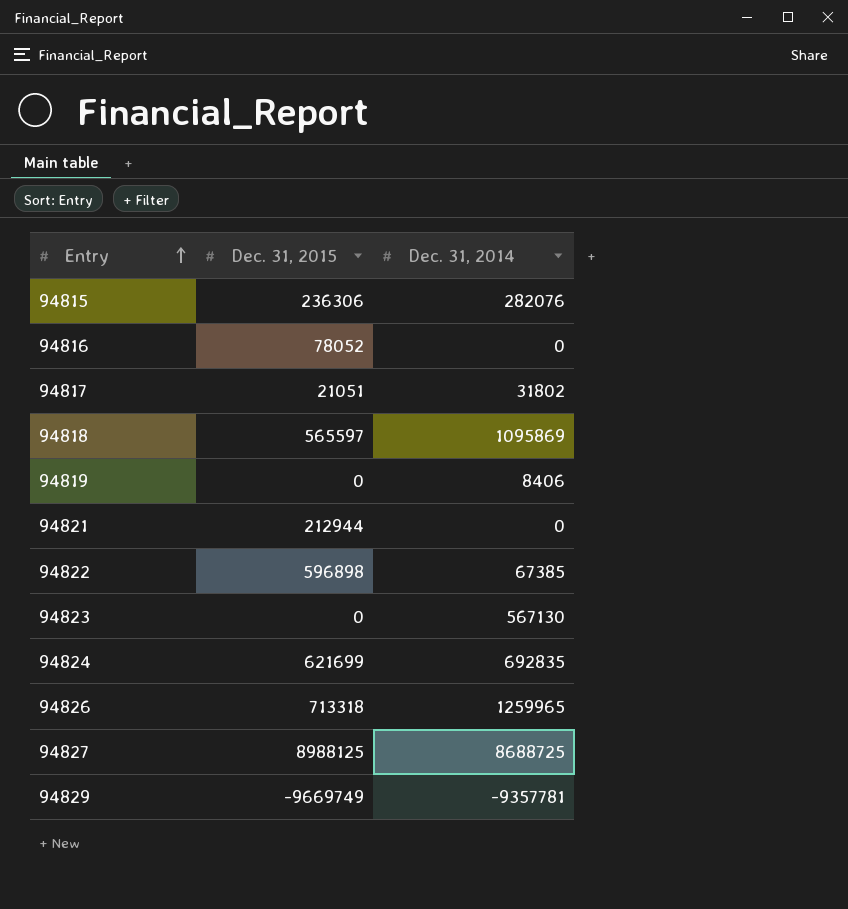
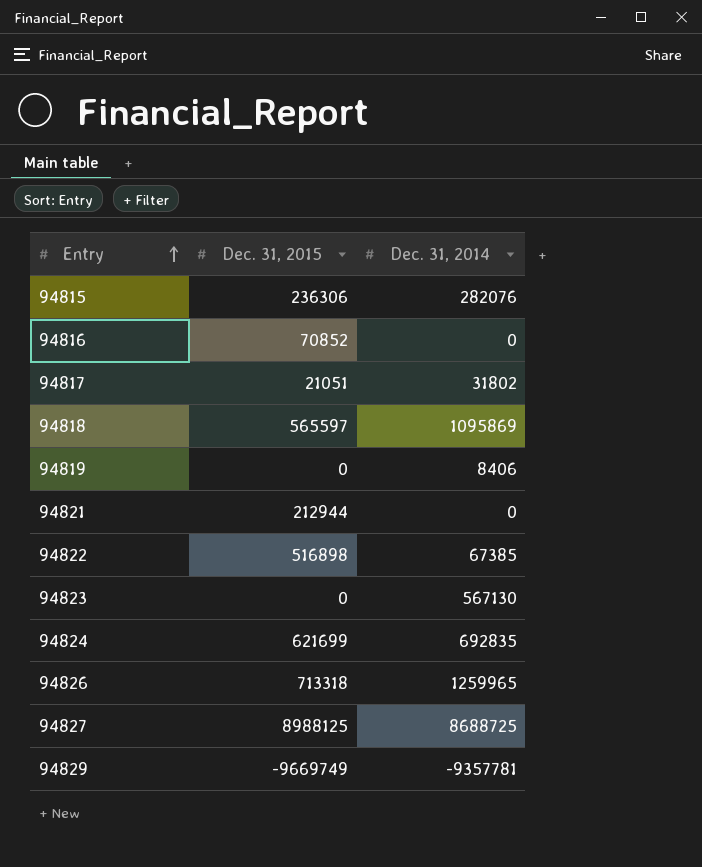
94816 | Dec. 31, 2015: 78052 -> 70852
94822 | Dec. 31, 2015: 596898 -> 516898

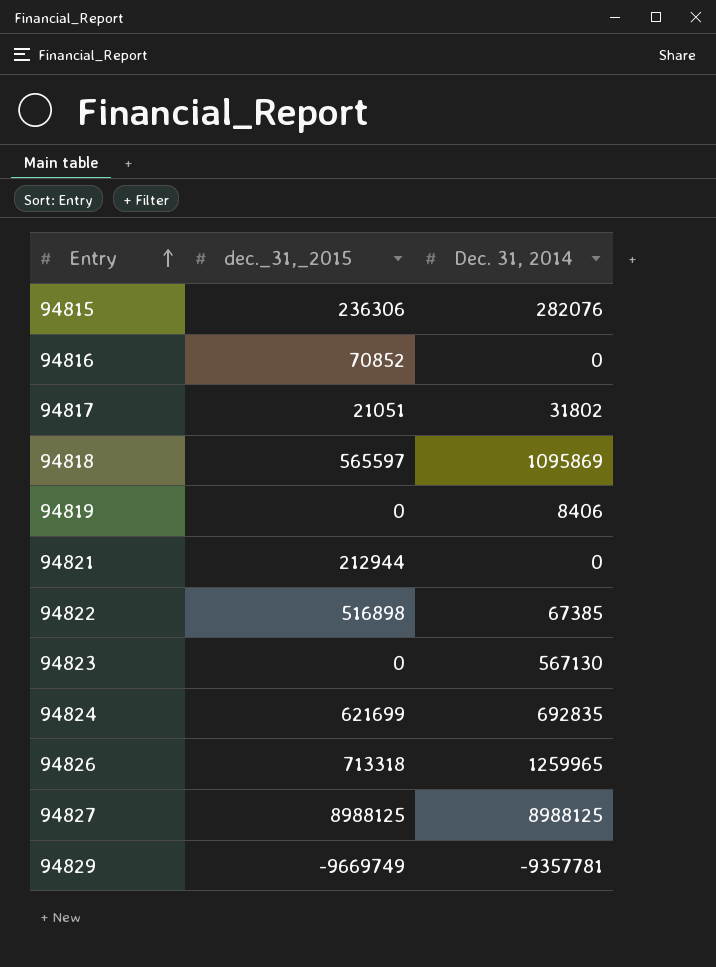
column name: Dec. 31, 2015 -> dec._31,_2015
94827 | Dec. 31, 2014: 8688725 -> 8988125

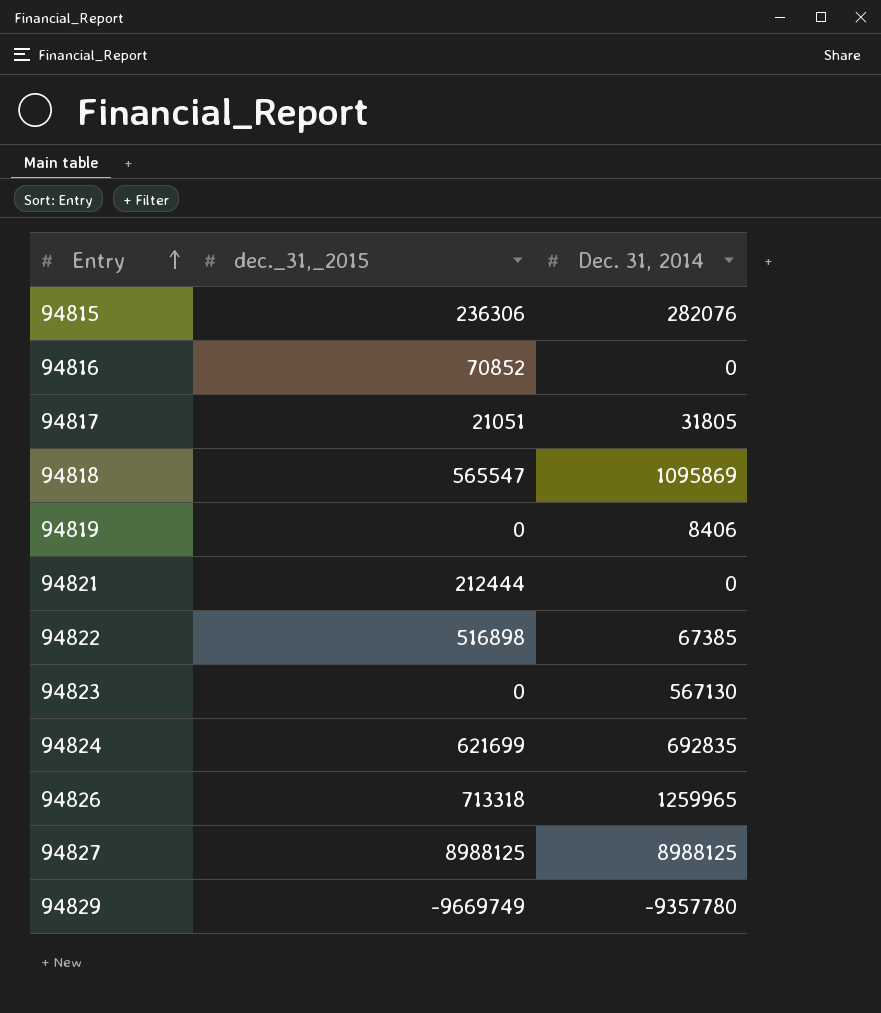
94817 | Dec. 31, 2014: 31802 -> 31805
94818 | dec._31,_2015: 565597 -> 565547
94821 | dec._31,_2015: 212944 -> 212444
94829 | Dec. 31, 2014: -9357781 -> -9357780

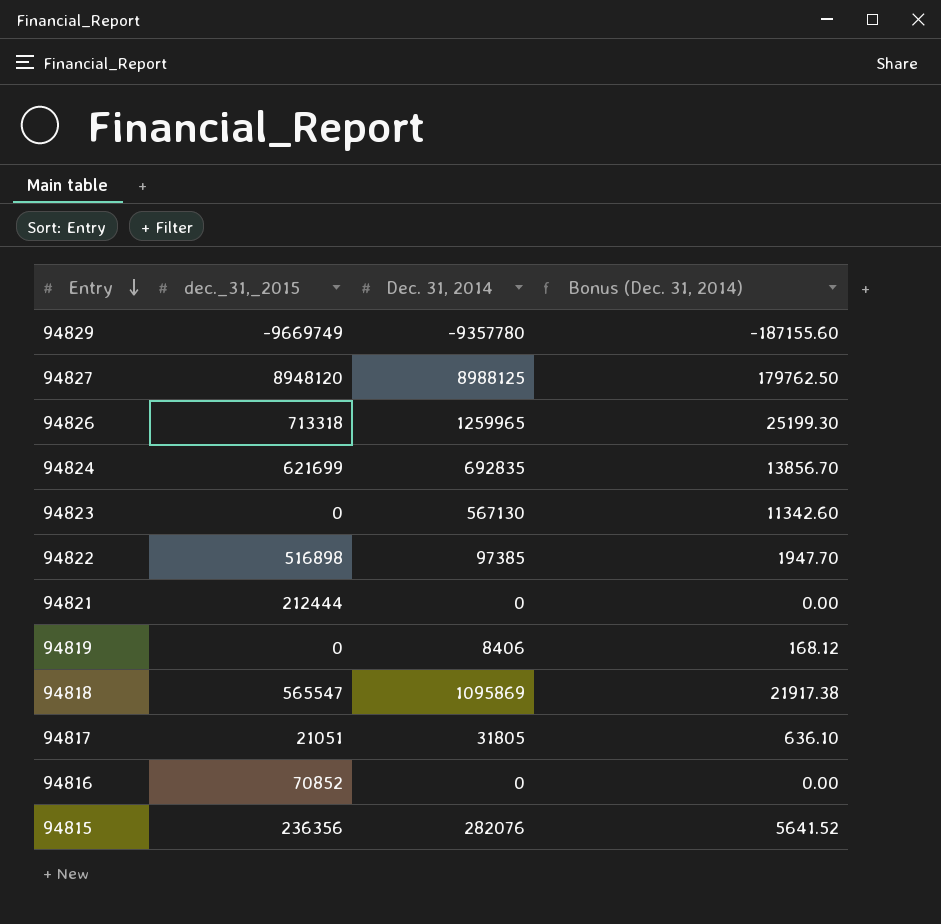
row order: Entry ascending -> Entry descending
column Bonus (Dec. 31, 2014) | formula: none -> [Dec. 31, 2014] * 0.02
94827 | dec._31,_2015: 8988125 -> 8948120
94822 | Dec. 31, 2014: 67385 -> 97385
94815 | dec._31,_2015: 236306 -> 236356

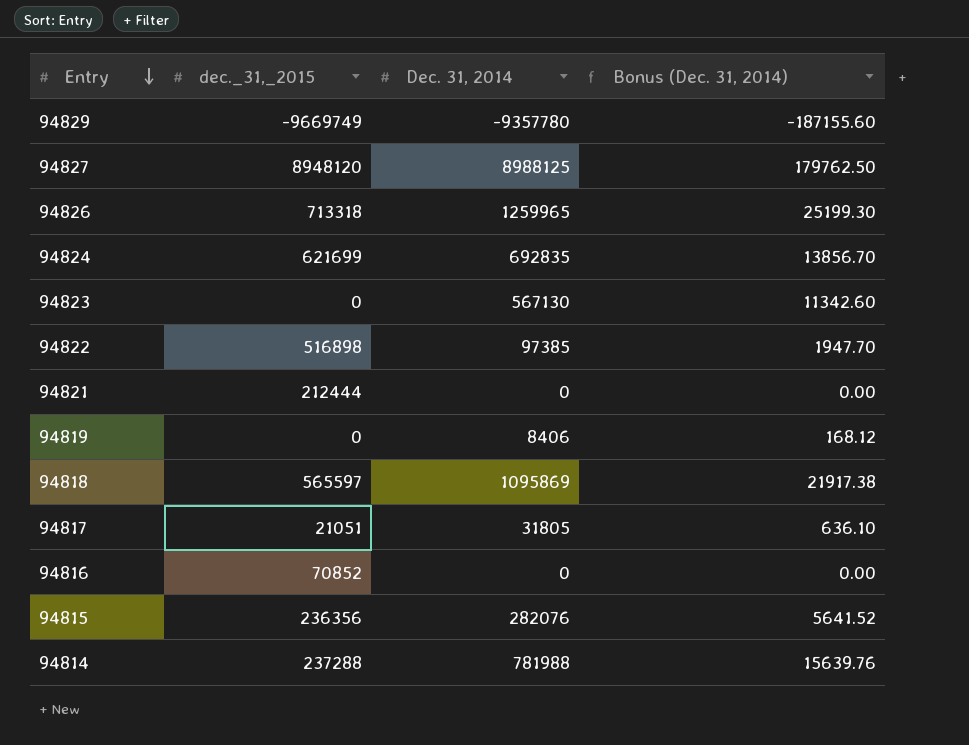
94818 | dec._31,_2015: 565547 -> 565597
row 94814: none -> 237288 | 781988 | 15639.76

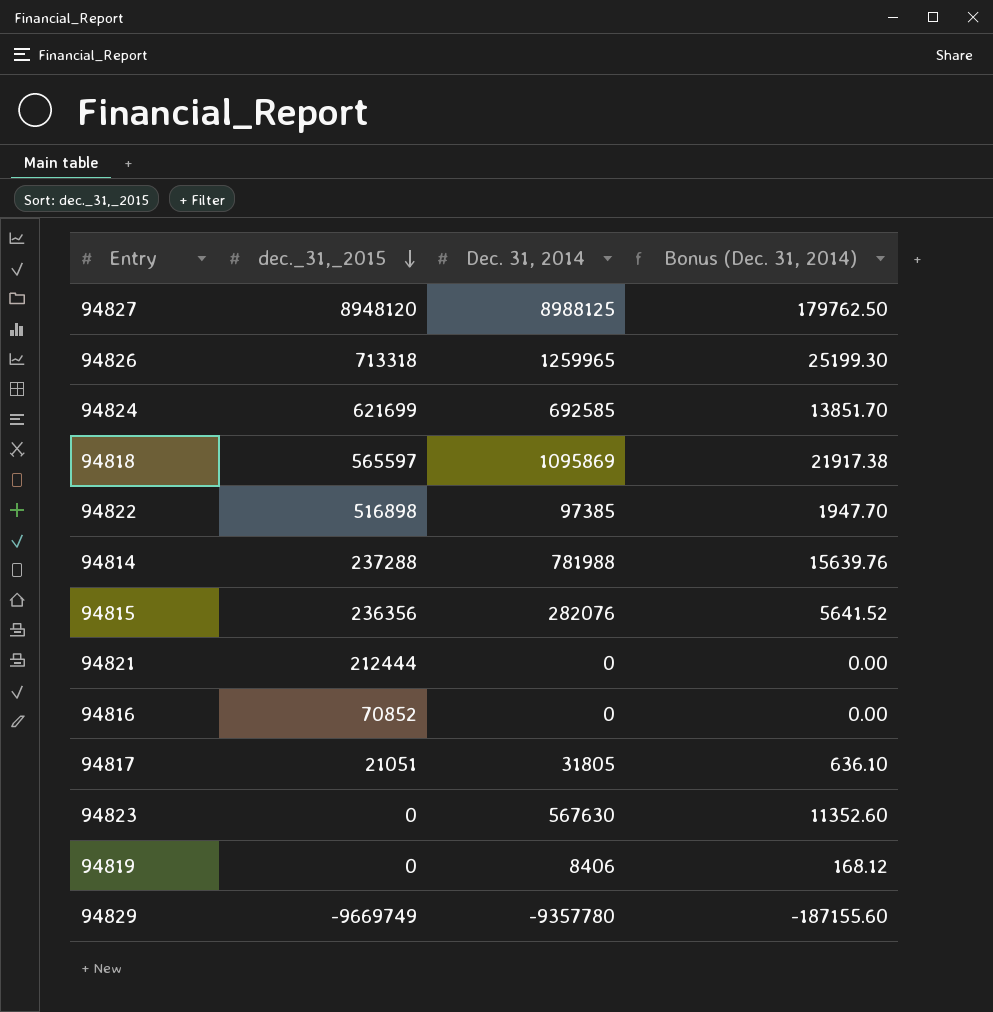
row order: Entry descending -> dec._31,_2015 descending
94824 | Dec. 31, 2014: 692835 -> 692585
94824 | Bonus (Dec. 31, 2014): 13856.70 -> 13851.70
94823 | Dec. 31, 2014: 567130 -> 567630
94823 | Bonus (Dec. 31, 2014): 11342.60 -> 11352.60

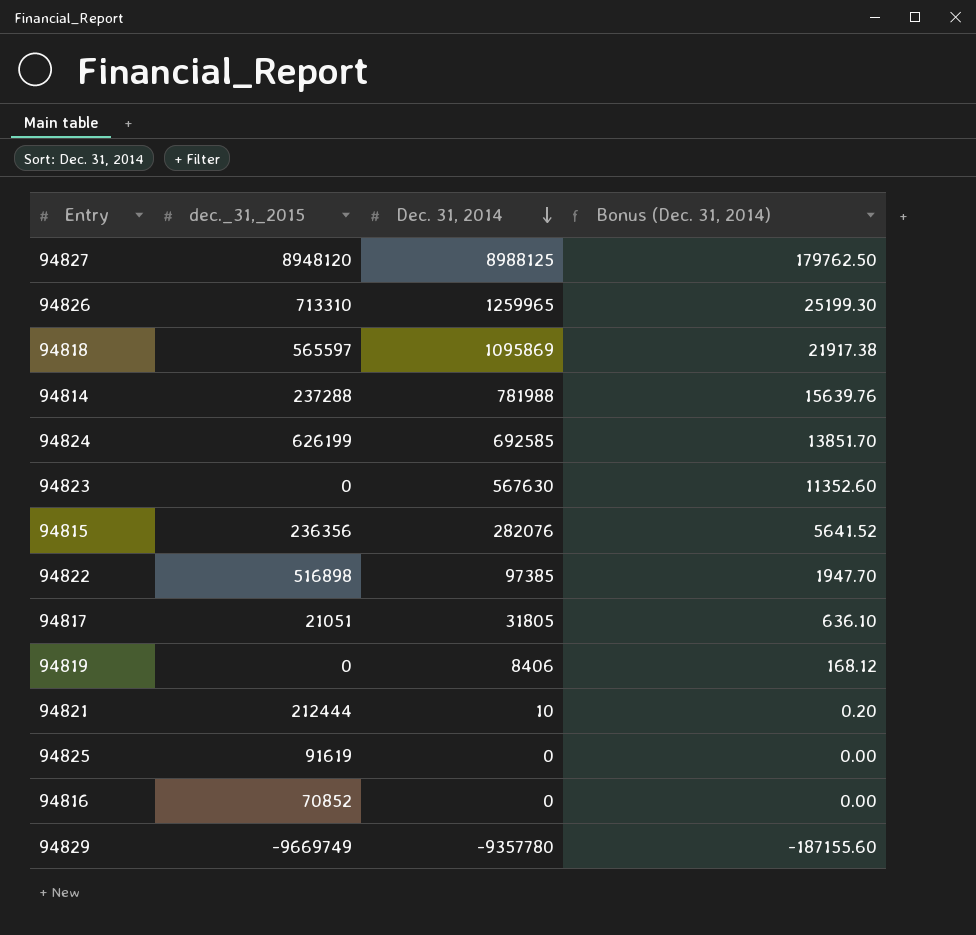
row order: dec._31,_2015 descending -> Dec. 31, 2014 descending
94826 | dec._31,_2015: 713318 -> 713310
94824 | dec._31,_2015: 621699 -> 626199
94821 | Dec. 31, 2014: 0 -> 10
94821 | Bonus (Dec. 31, 2014): 0.00 -> 0.20
row 94825: none -> 91619 | 0 | 0.00

